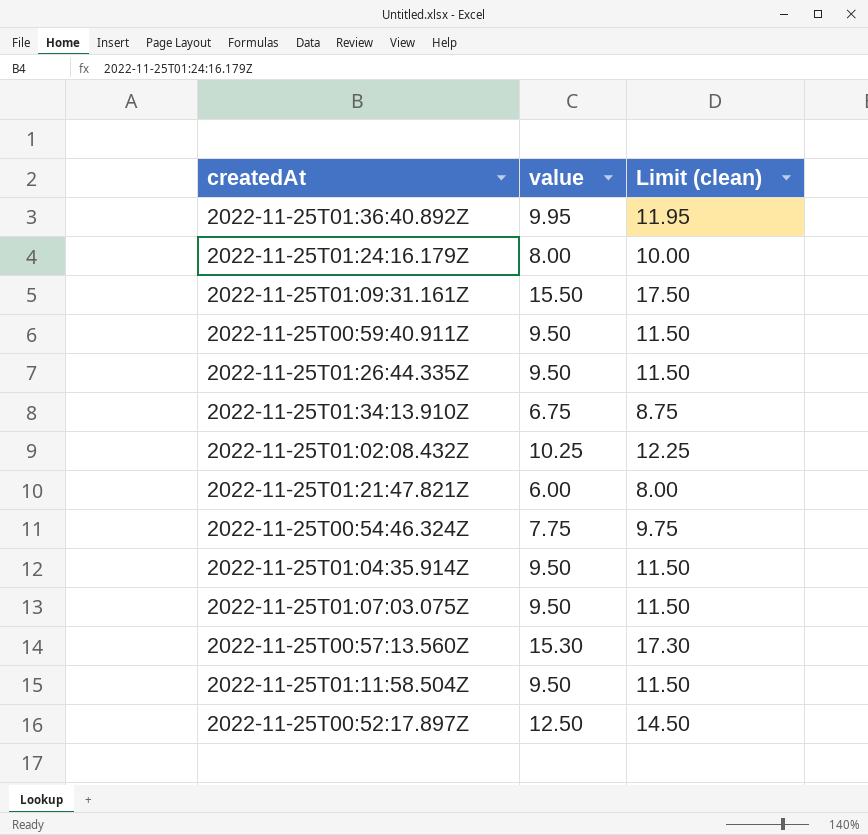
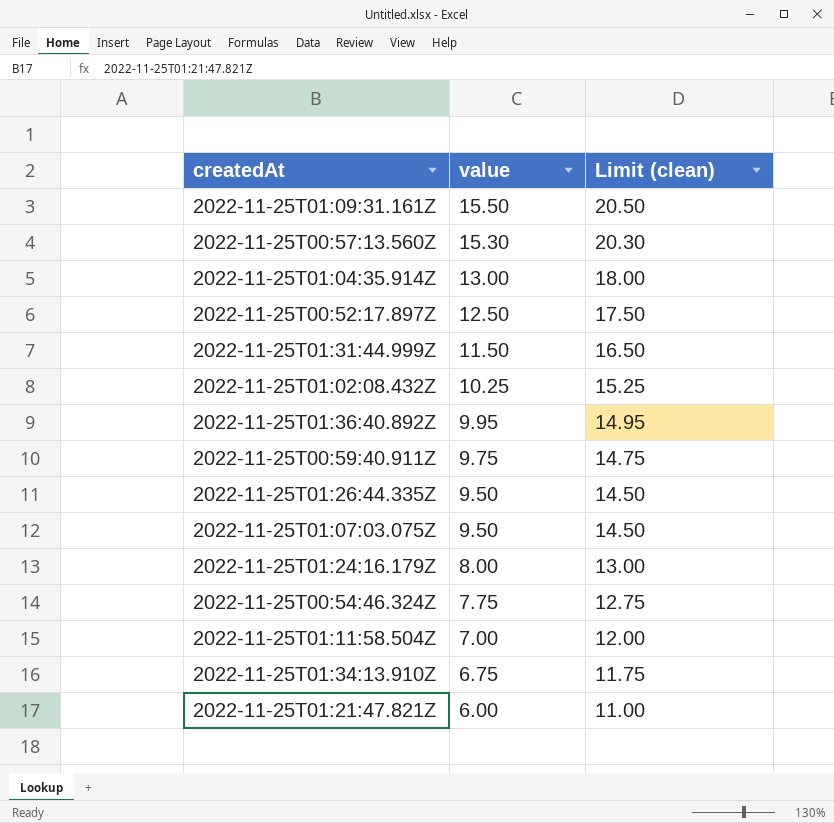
row order: none -> value descending
column Limit (clean) | formula: [value] + 2 -> [value] + 5
2022-11-25T01:04:35.914Z | value: 9.50 -> 13.00
row 2022-11-25T01:31:44.999Z: none -> 11.50 | 16.50
2022-11-25T00:59:40.911Z | value: 9.50 -> 9.75
2022-11-25T01:11:58.504Z | value: 9.50 -> 7.00

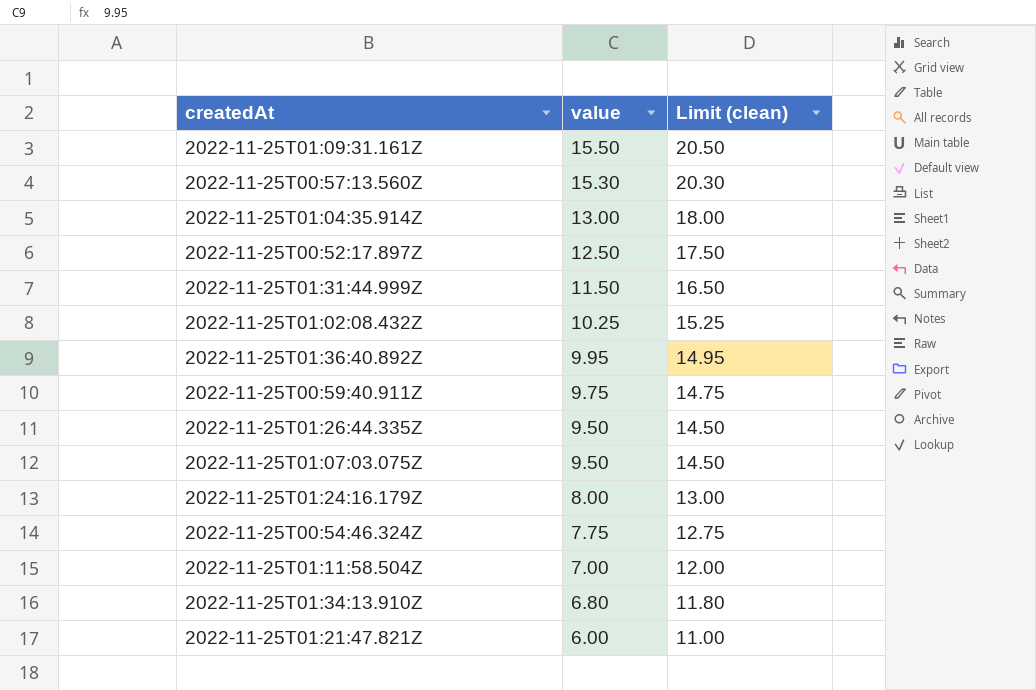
2022-11-25T01:34:13.910Z | value: 6.75 -> 6.80
2022-11-25T01:34:13.910Z | Limit (clean): 11.75 -> 11.80

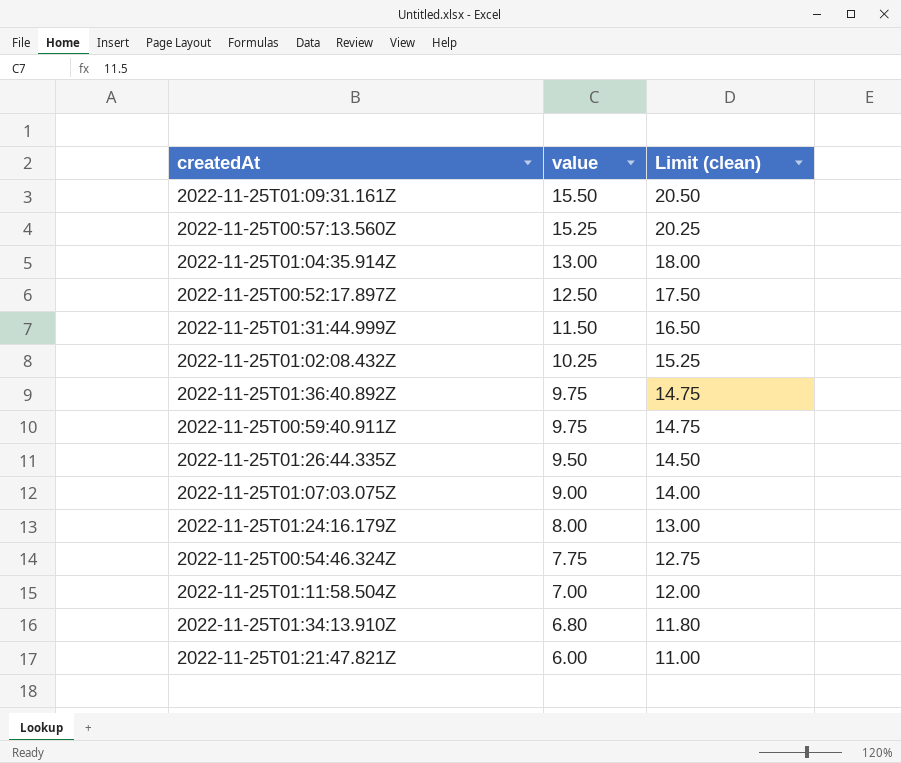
2022-11-25T00:57:13.560Z | value: 15.30 -> 15.25
2022-11-25T00:57:13.560Z | Limit (clean): 20.30 -> 20.25
2022-11-25T01:36:40.892Z | value: 9.95 -> 9.75
2022-11-25T01:36:40.892Z | Limit (clean): 14.95 -> 14.75
2022-11-25T01:07:03.075Z | value: 9.50 -> 9.00
2022-11-25T01:07:03.075Z | Limit (clean): 14.50 -> 14.00

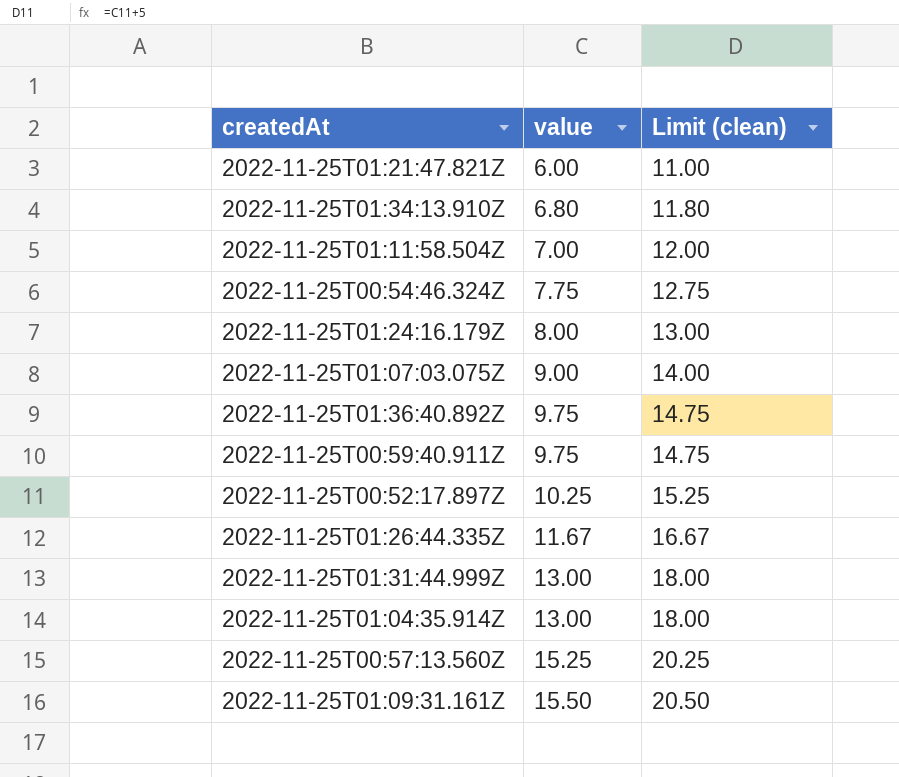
row order: value descending -> value ascending
row 2022-11-25T01:02:08.432Z: 10.25 | 15.25 -> none
2022-11-25T00:52:17.897Z | value: 12.50 -> 10.25
2022-11-25T00:52:17.897Z | Limit (clean): 17.50 -> 15.25
2022-11-25T01:26:44.335Z | value: 9.50 -> 11.67
2022-11-25T01:26:44.335Z | Limit (clean): 14.50 -> 16.67
2022-11-25T01:31:44.999Z | value: 11.50 -> 13.00
2022-11-25T01:31:44.999Z | Limit (clean): 16.50 -> 18.00

